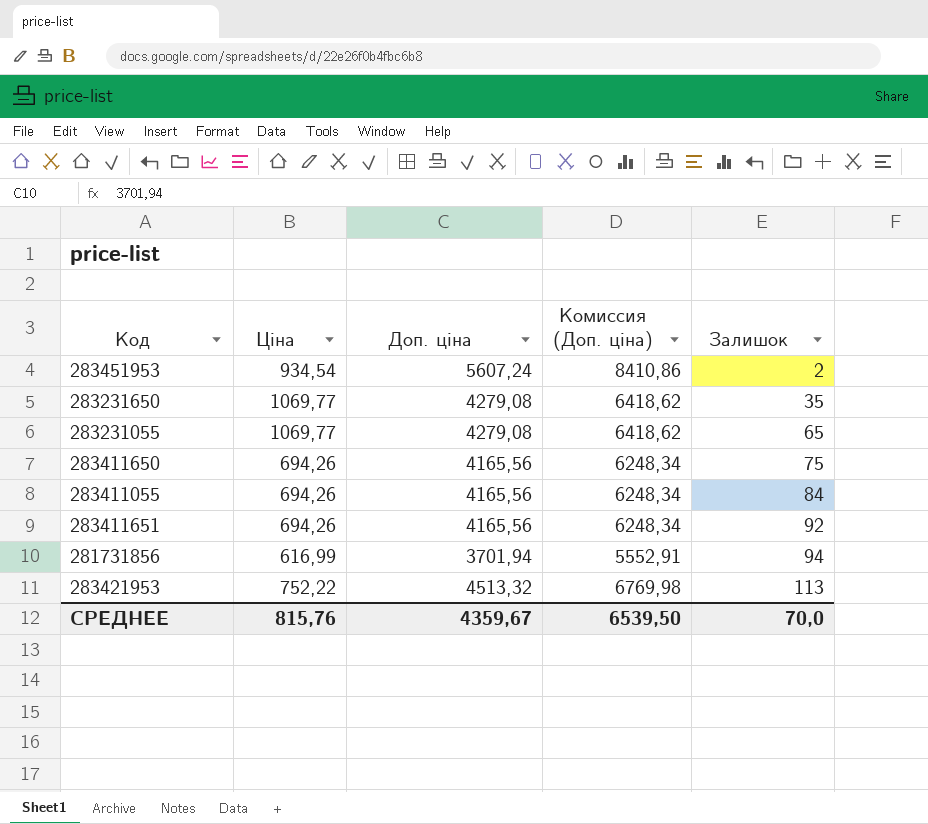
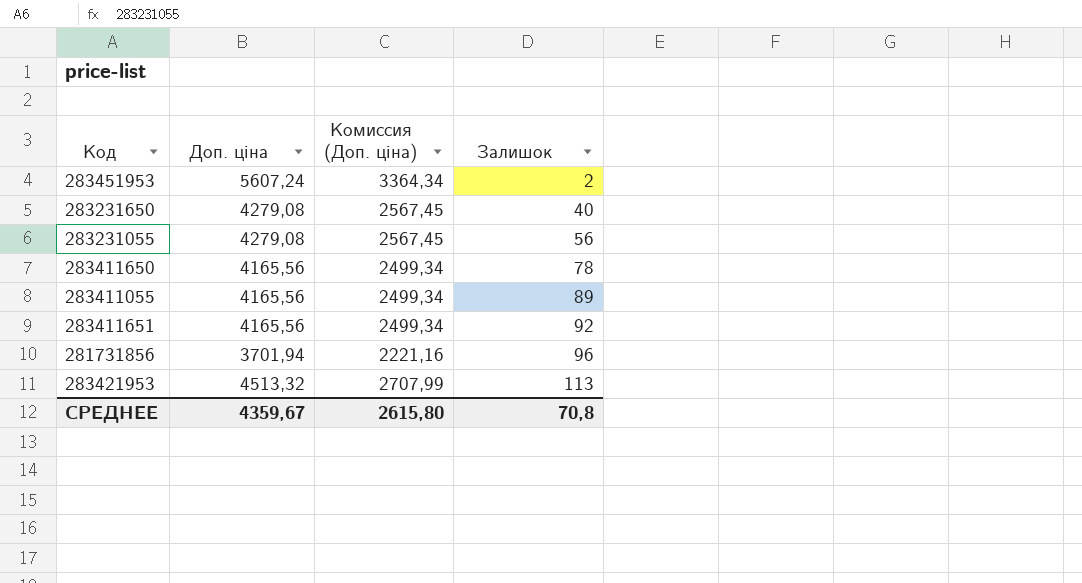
column Ціна | position: 2 -> none
column Комиссия (Доп. ціна) | formula: [Доп. ціна] * 1,5 -> [Доп. ціна] * 0,6
283231650 | Залишок: 35 -> 40
283231055 | Залишок: 65 -> 56
283411650 | Залишок: 75 -> 78
283411055 | Залишок: 84 -> 89
281731856 | Залишок: 94 -> 96
СРЕДНЕЕ | Комиссия (Доп. ціна): 6539,50 -> 2615,80
СРЕДНЕЕ | Залишок: 70,0 -> 70,8

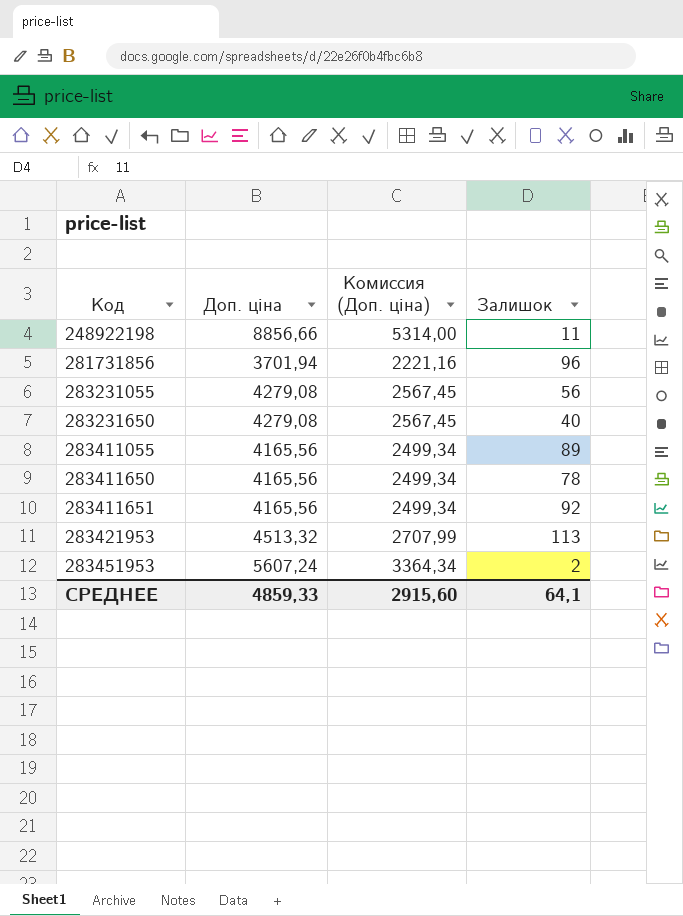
row order: Залишок ascending -> Код ascending
row 248922198: none -> 8856,66 | 5314,00 | 11
СРЕДНЕЕ | Доп. ціна: 4359,67 -> 4859,33
СРЕДНЕЕ | Комиссия (Доп. ціна): 2615,80 -> 2915,60
СРЕДНЕЕ | Залишок: 70,8 -> 64,1

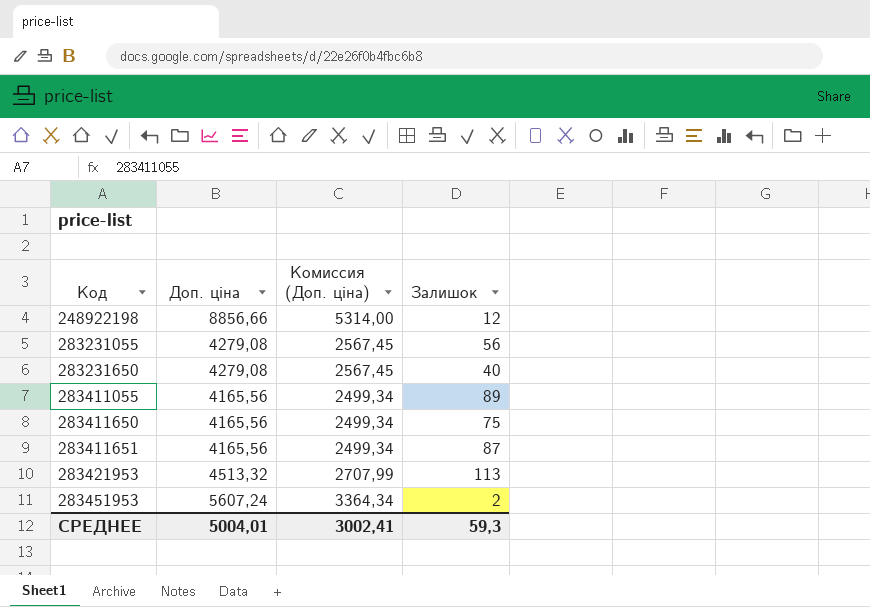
row 281731856: 3701,94 | 2221,16 | 96 -> none
248922198 | Залишок: 11 -> 12
283411650 | Залишок: 78 -> 75
283411651 | Залишок: 92 -> 87
СРЕДНЕЕ | Доп. ціна: 4859,33 -> 5004,01
СРЕДНЕЕ | Комиссия (Доп. ціна): 2915,60 -> 3002,41
СРЕДНЕЕ | Залишок: 64,1 -> 59,3

